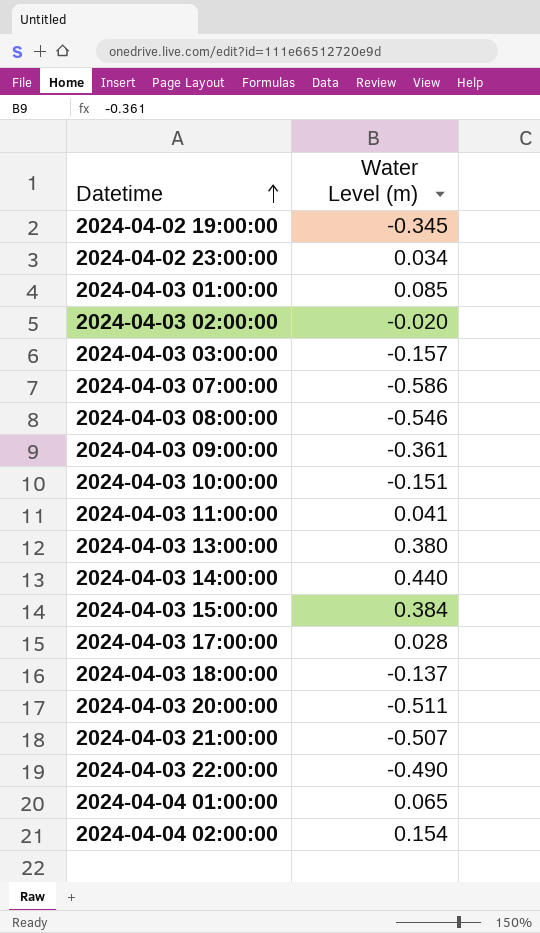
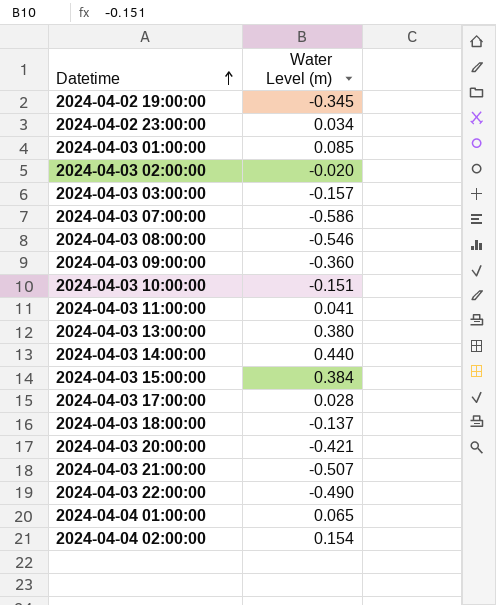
2024-04-03 09:00:00 | Water Level (m): -0.361 -> -0.360
2024-04-03 20:00:00 | Water Level (m): -0.511 -> -0.421

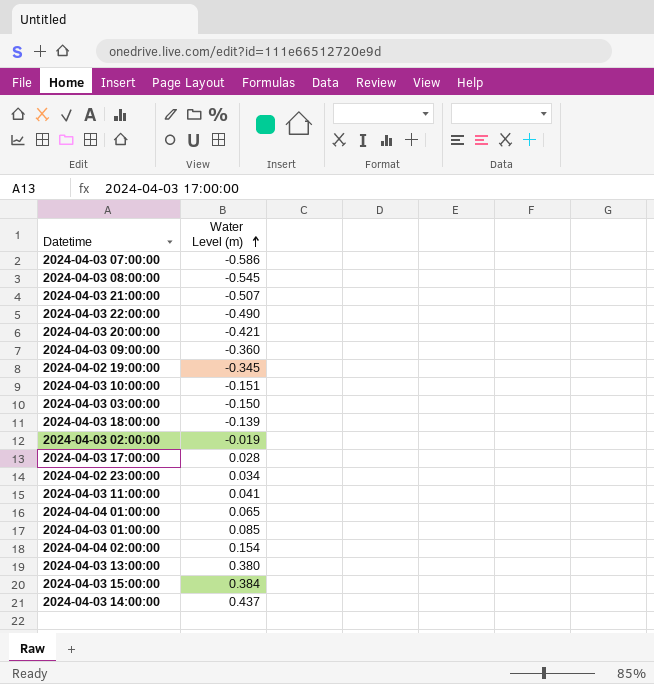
row order: Datetime ascending -> Water Level (m) ascending
2024-04-03 08:00:00 | Water Level (m): -0.546 -> -0.545
2024-04-03 03:00:00 | Water Level (m): -0.157 -> -0.150
2024-04-03 18:00:00 | Water Level (m): -0.137 -> -0.139
2024-04-03 02:00:00 | Water Level (m): -0.020 -> -0.019
2024-04-03 14:00:00 | Water Level (m): 0.440 -> 0.437

